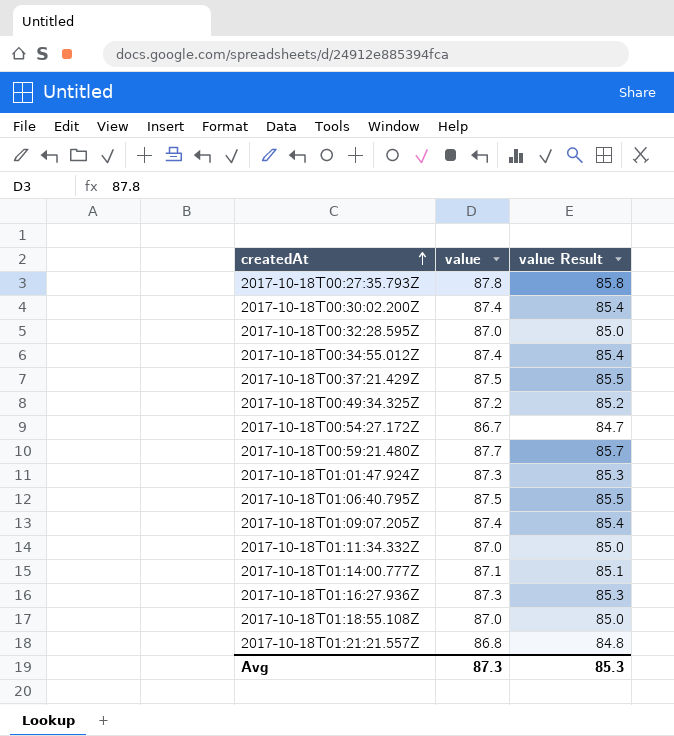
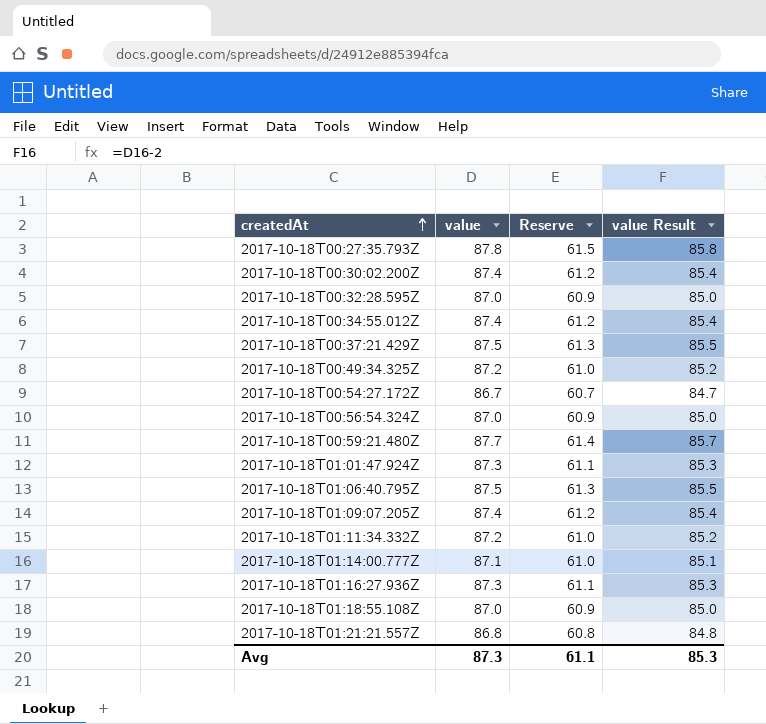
column Reserve | formula: none -> [value] * 0.7
row 2017-10-18T00:56:54.324Z: none -> 87.0 | 60.9 | 85.0
2017-10-18T01:11:34.332Z | value: 87.0 -> 87.2
2017-10-18T01:11:34.332Z | value Result: 85.0 -> 85.2

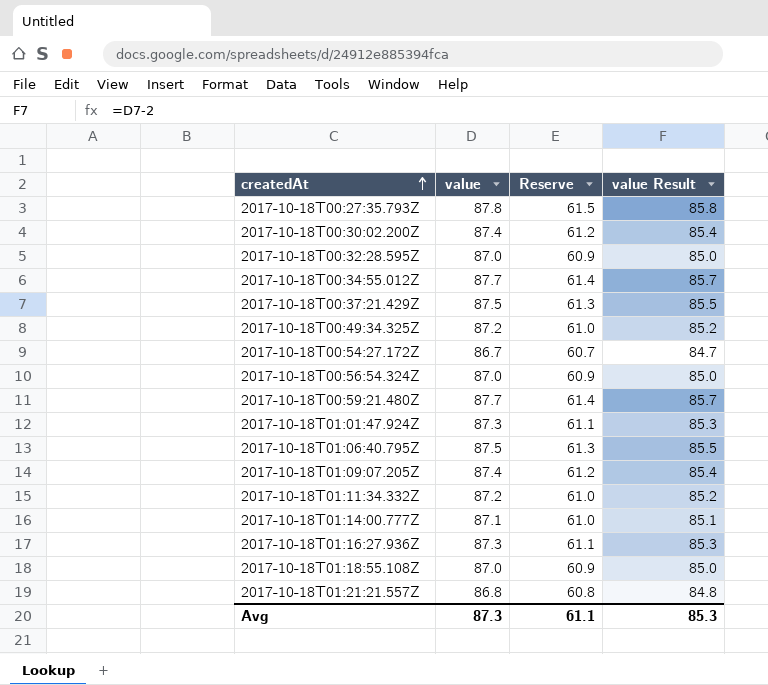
2017-10-18T00:34:55.012Z | value: 87.4 -> 87.7
2017-10-18T00:34:55.012Z | Reserve: 61.2 -> 61.4
2017-10-18T00:34:55.012Z | value Result: 85.4 -> 85.7

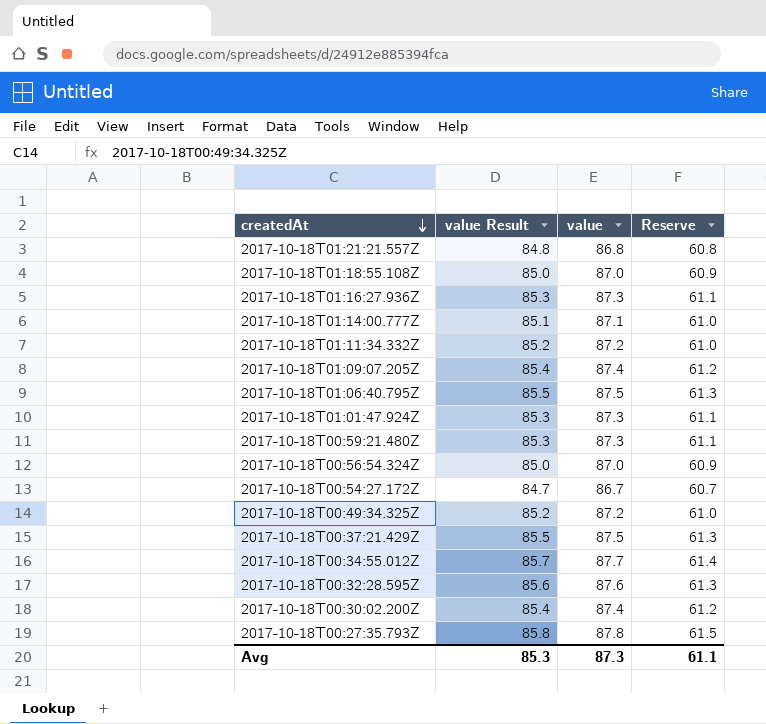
row order: createdAt ascending -> createdAt descending
column value Result | position: 4 -> 2
2017-10-18T00:59:21.480Z | value Result: 85.7 -> 85.3
2017-10-18T00:59:21.480Z | value: 87.7 -> 87.3
2017-10-18T00:59:21.480Z | Reserve: 61.4 -> 61.1
2017-10-18T00:32:28.595Z | value Result: 85.0 -> 85.6
2017-10-18T00:32:28.595Z | value: 87.0 -> 87.6
2017-10-18T00:32:28.595Z | Reserve: 60.9 -> 61.3

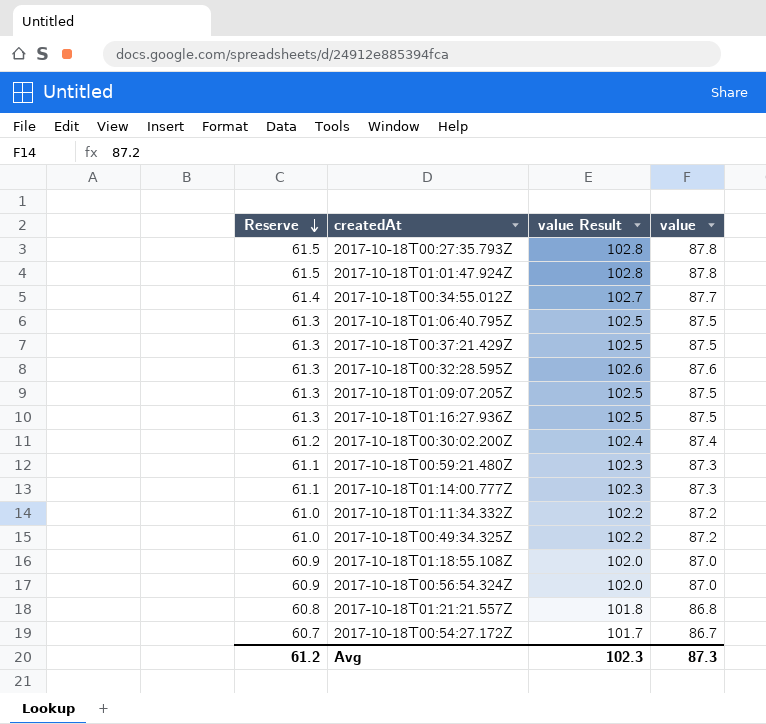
row order: createdAt descending -> Reserve descending
column Reserve | position: 4 -> 1
column value Result | formula: [value] - 2 -> [value] + 15
2017-10-18T01:01:47.924Z | Reserve: 61.1 -> 61.5
2017-10-18T01:01:47.924Z | value: 87.3 -> 87.8
2017-10-18T01:09:07.205Z | Reserve: 61.2 -> 61.3
2017-10-18T01:09:07.205Z | value: 87.4 -> 87.5
2017-10-18T01:16:27.936Z | Reserve: 61.1 -> 61.3
2017-10-18T01:16:27.936Z | value: 87.3 -> 87.5
2017-10-18T01:14:00.777Z | Reserve: 61.0 -> 61.1
2017-10-18T01:14:00.777Z | value: 87.1 -> 87.3
Avg | Reserve: 61.1 -> 61.2
Avg | value Result: 85.3 -> 102.3

